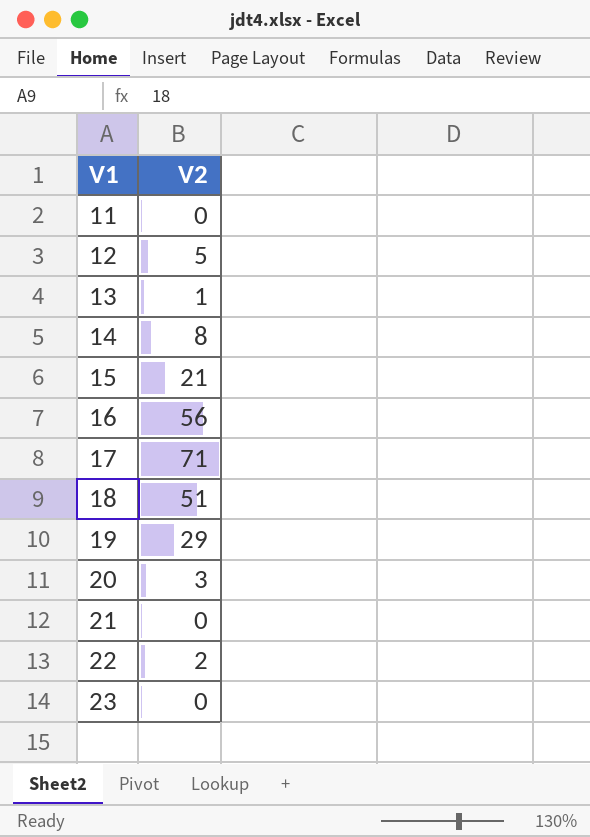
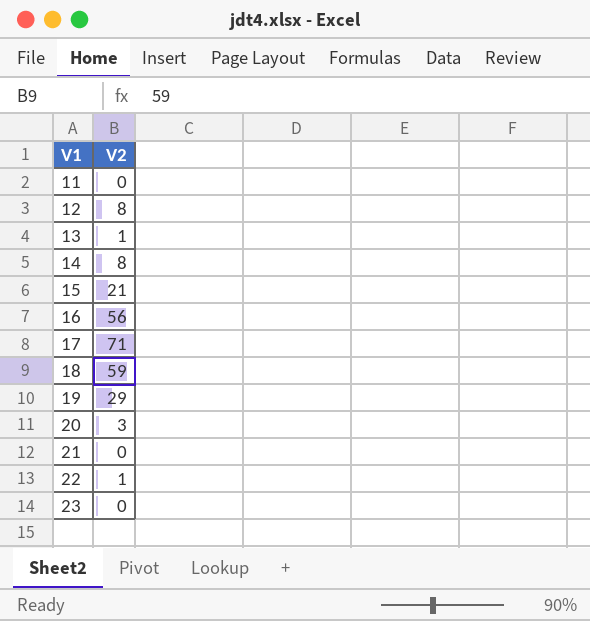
12 | V2: 5 -> 8
18 | V2: 51 -> 59
22 | V2: 2 -> 1

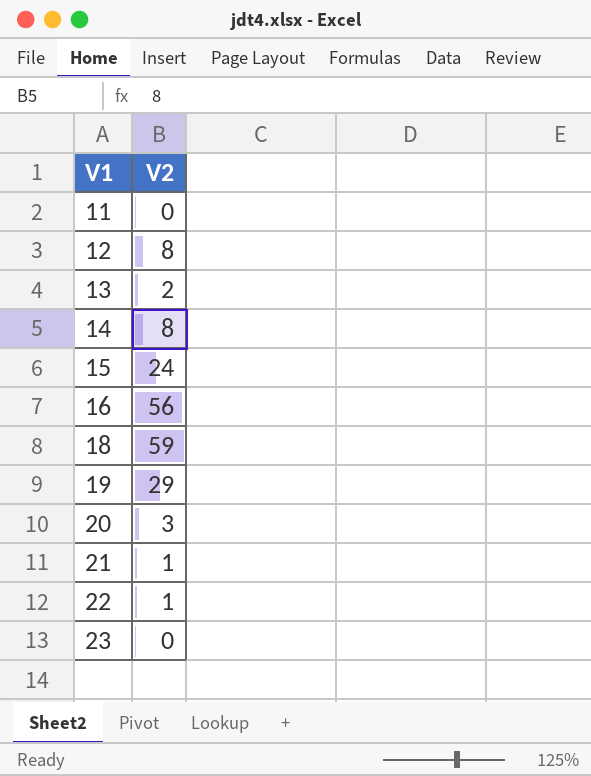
row 17: 71 -> none
13 | V2: 1 -> 2
15 | V2: 21 -> 24
21 | V2: 0 -> 1

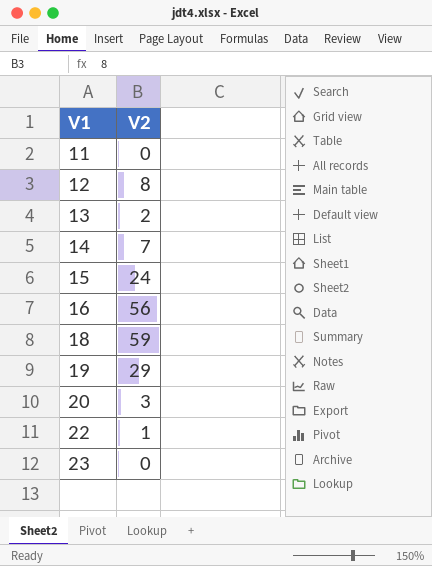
row 21: 1 -> none
14 | V2: 8 -> 7

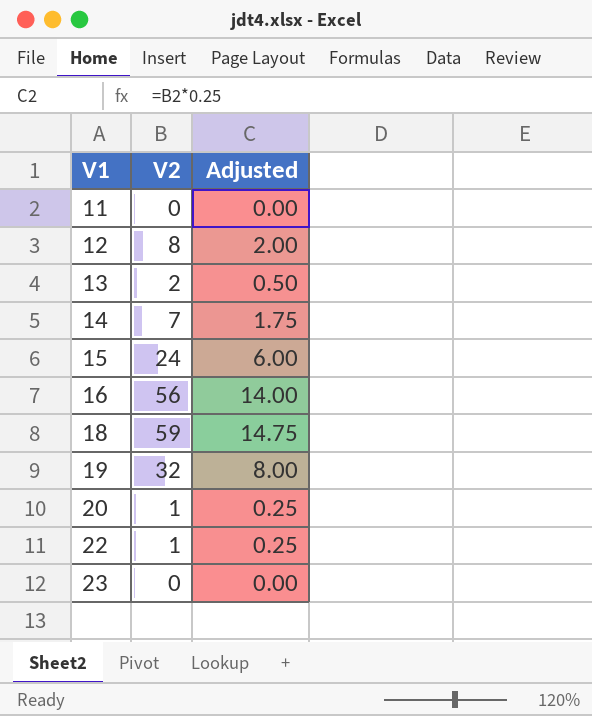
column Adjusted | formula: none -> [V2] * 0.25
19 | V2: 29 -> 32
20 | V2: 3 -> 1

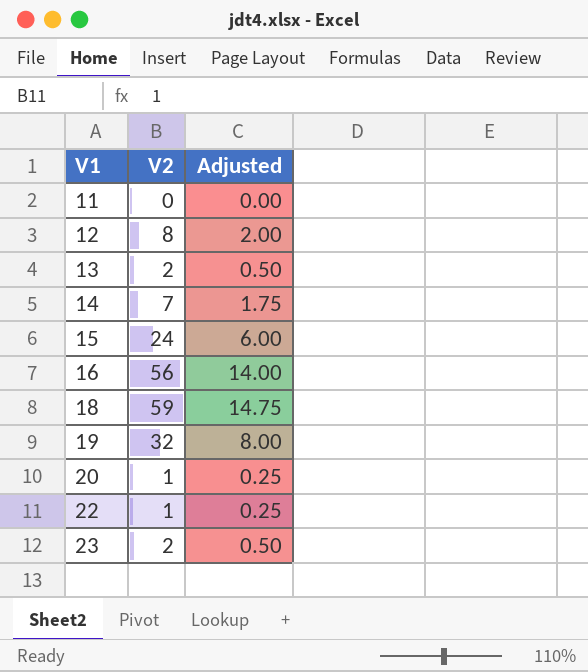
23 | V2: 0 -> 2
23 | Adjusted: 0.00 -> 0.50

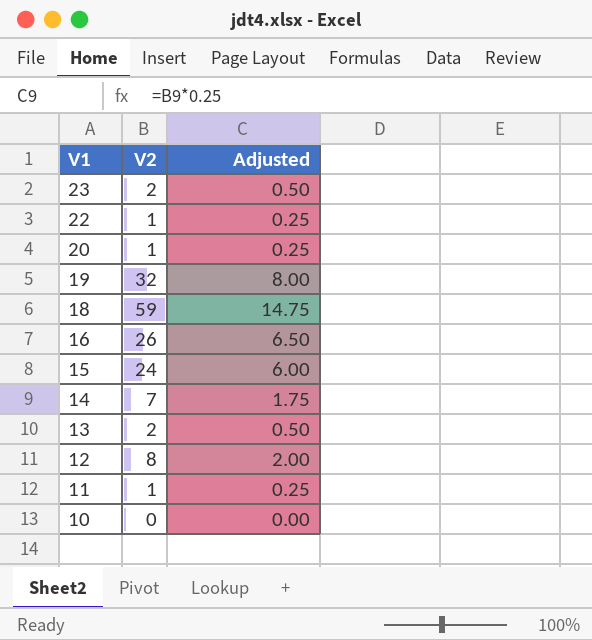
row order: V1 ascending -> V1 descending
16 | V2: 56 -> 26
16 | Adjusted: 14.00 -> 6.50
11 | V2: 0 -> 1
11 | Adjusted: 0.00 -> 0.25
row 10: none -> 0 | 0.00

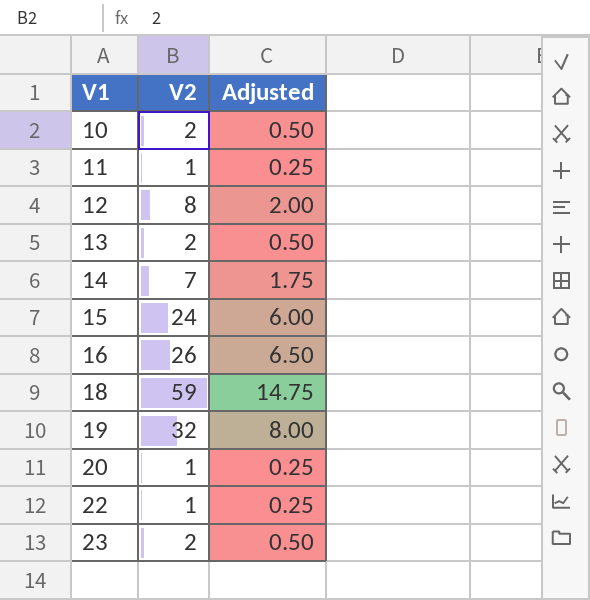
row order: V1 descending -> V1 ascending
10 | V2: 0 -> 2
10 | Adjusted: 0.00 -> 0.50

